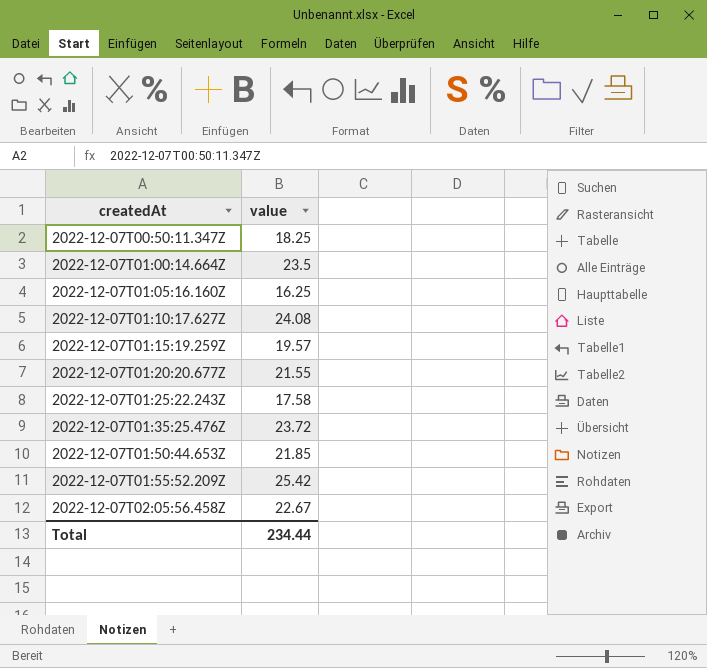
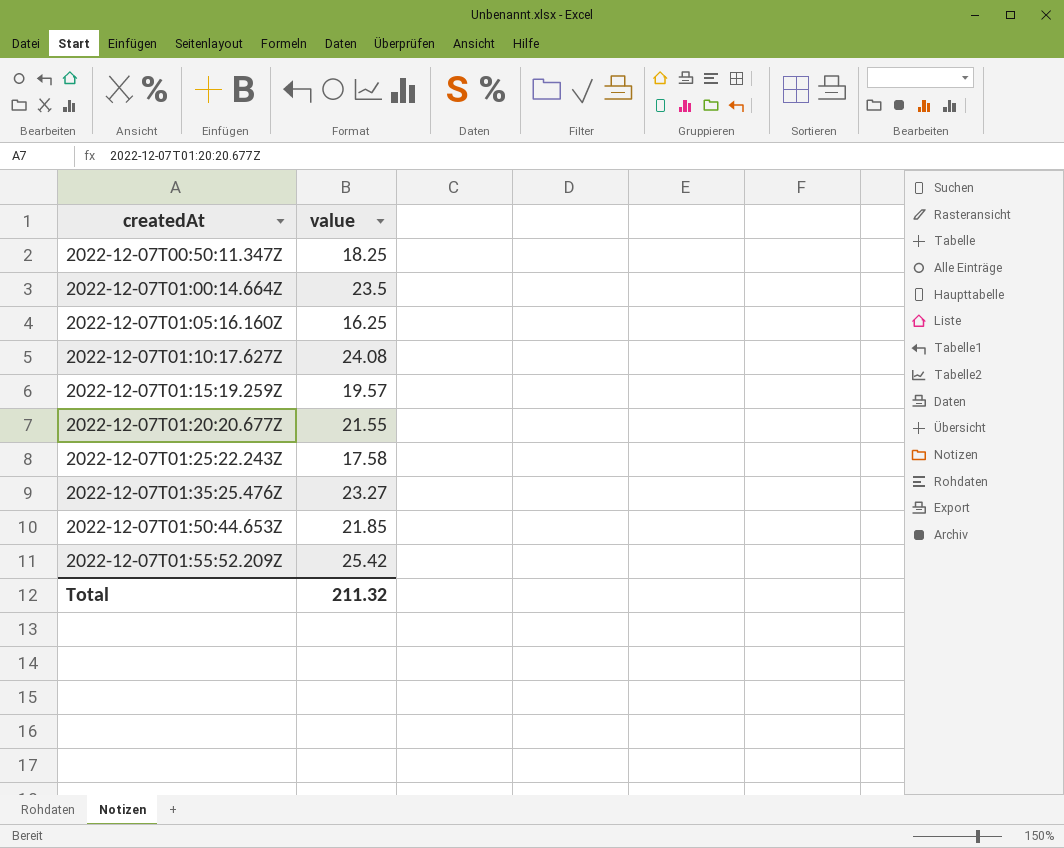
row 2022-12-07T02:05:56.458Z: 22.67 -> none
2022-12-07T01:35:25.476Z | value: 23.72 -> 23.27
Total | value: 234.44 -> 211.32

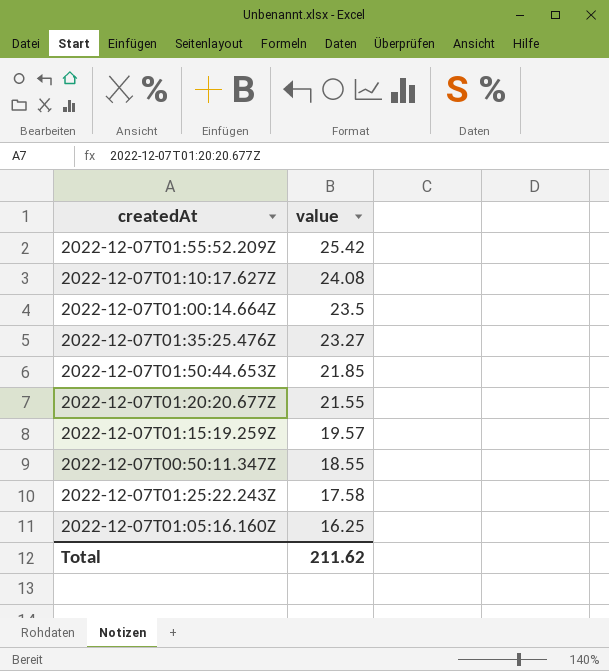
row order: createdAt ascending -> value descending
2022-12-07T00:50:11.347Z | value: 18.25 -> 18.55
Total | value: 211.32 -> 211.62

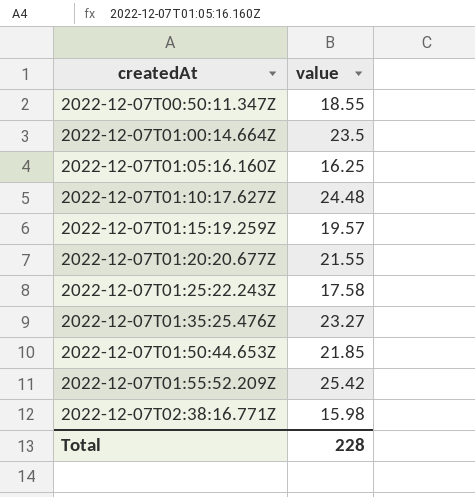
row order: value descending -> createdAt ascending
2022-12-07T01:10:17.627Z | value: 24.08 -> 24.48
row 2022-12-07T02:38:16.771Z: none -> 15.98
Total | value: 211.62 -> 228

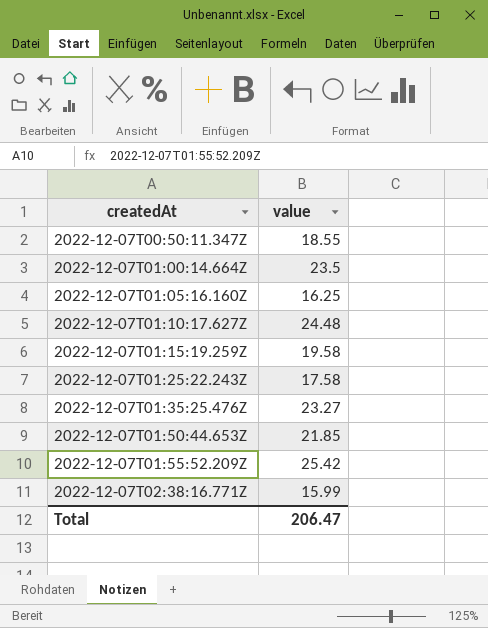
row 2022-12-07T01:20:20.677Z: 21.55 -> none
2022-12-07T01:15:19.259Z | value: 19.57 -> 19.58
2022-12-07T02:38:16.771Z | value: 15.98 -> 15.99
Total | value: 228 -> 206.47

